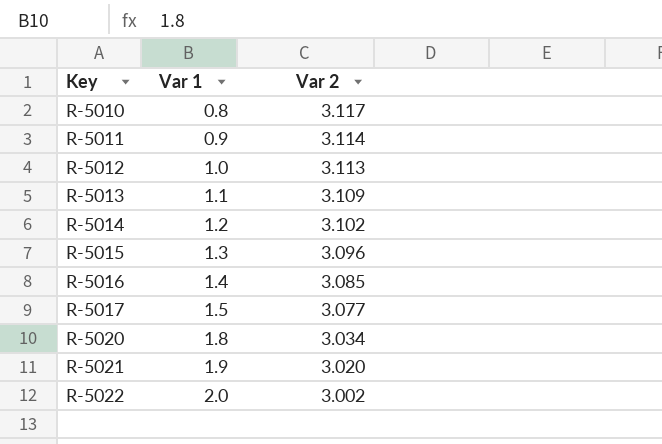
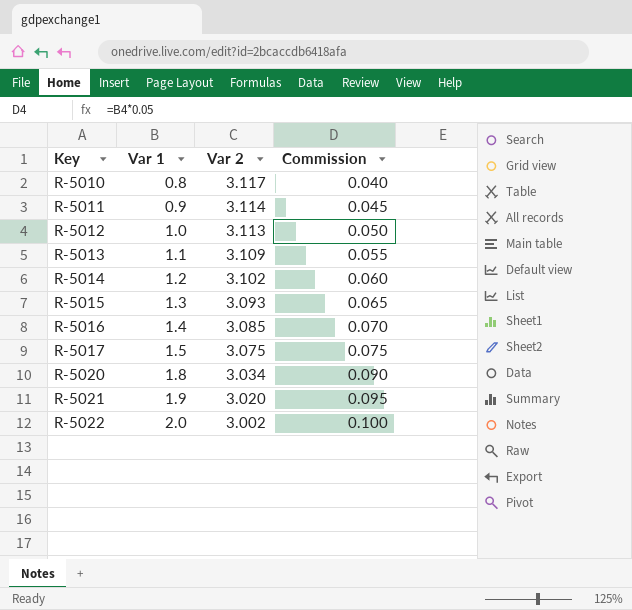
column Commission | formula: none -> [Var 1] * 0.05
R-5015 | Var 2: 3.096 -> 3.093
R-5017 | Var 2: 3.077 -> 3.075

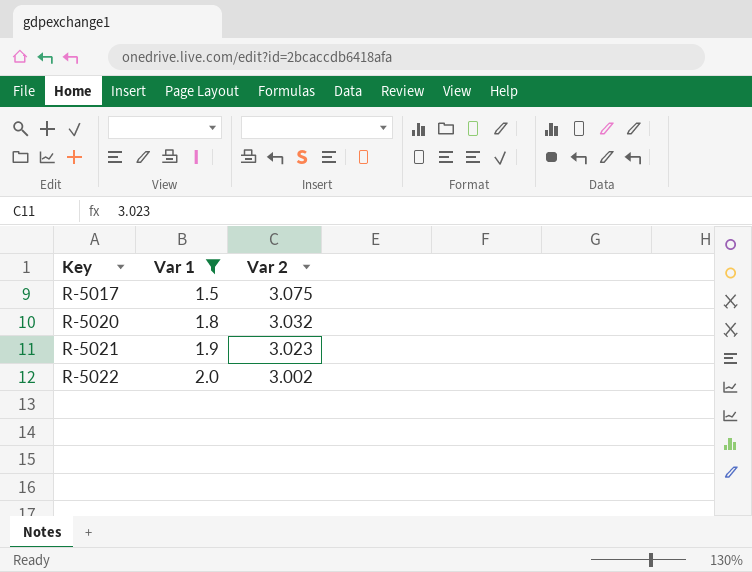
filter: none -> Var 1 >= 1.5
column Commission | formula: [Var 1] * 0.05 -> none
R-5020 | Var 2: 3.034 -> 3.032
R-5021 | Var 2: 3.020 -> 3.023

